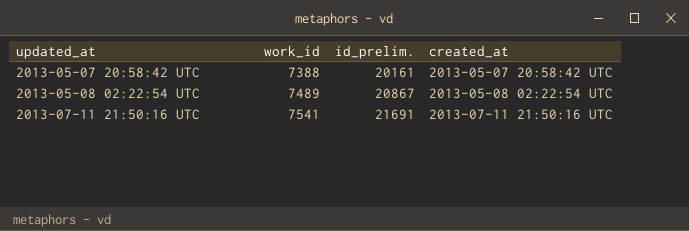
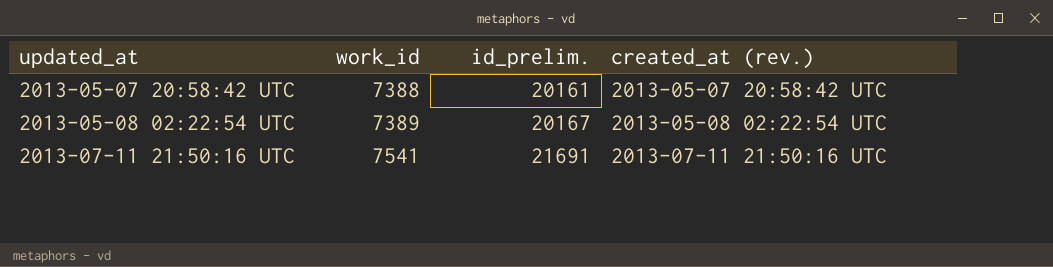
column name: created_at -> created_at (rev.)
2013-05-08 02:22:54 UTC | work_id: 7489 -> 7389
2013-05-08 02:22:54 UTC | id_prelim.: 20867 -> 20167

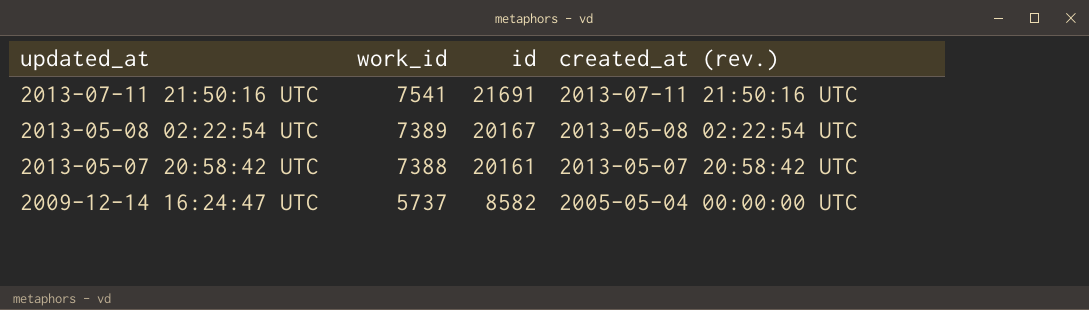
row order: updated_at ascending -> updated_at descending
column name: id_prelim. -> id
row 2009-12-14 16:24:47 UTC: none -> 5737 | 8582 | 2005-05-04 00:00:00 UTC

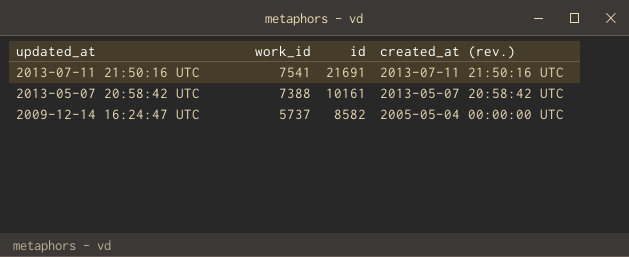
row 2013-05-08 02:22:54 UTC: 7389 | 20167 | 2013-05-08 02:22:54 UTC -> none
2013-05-07 20:58:42 UTC | id: 20161 -> 10161

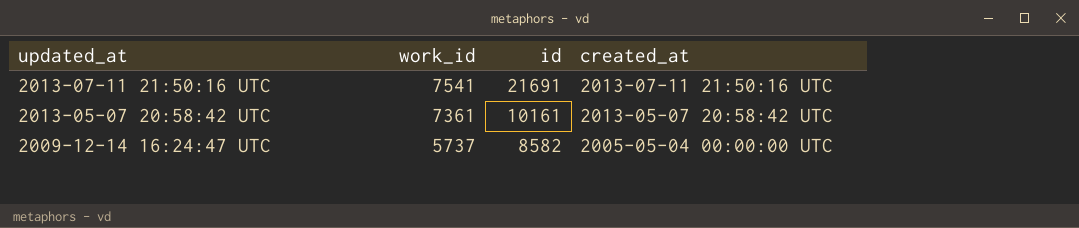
column name: created_at (rev.) -> created_at
2013-05-07 20:58:42 UTC | work_id: 7388 -> 7361

